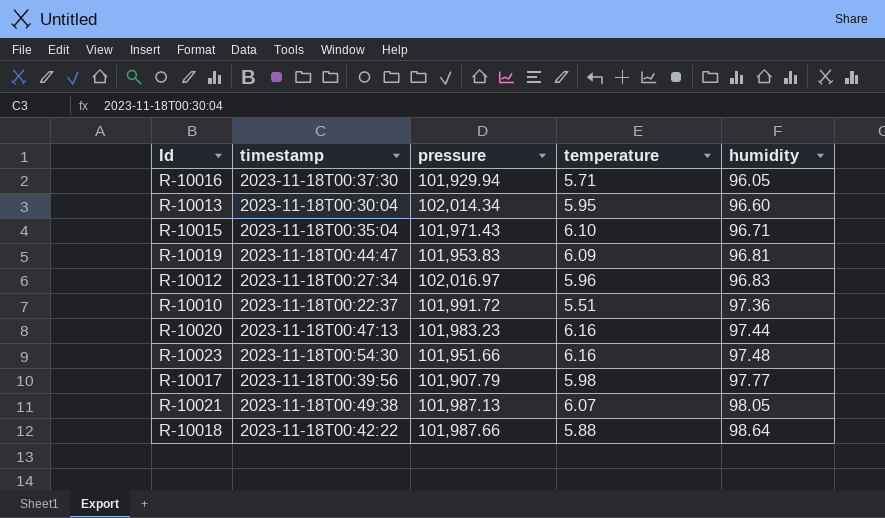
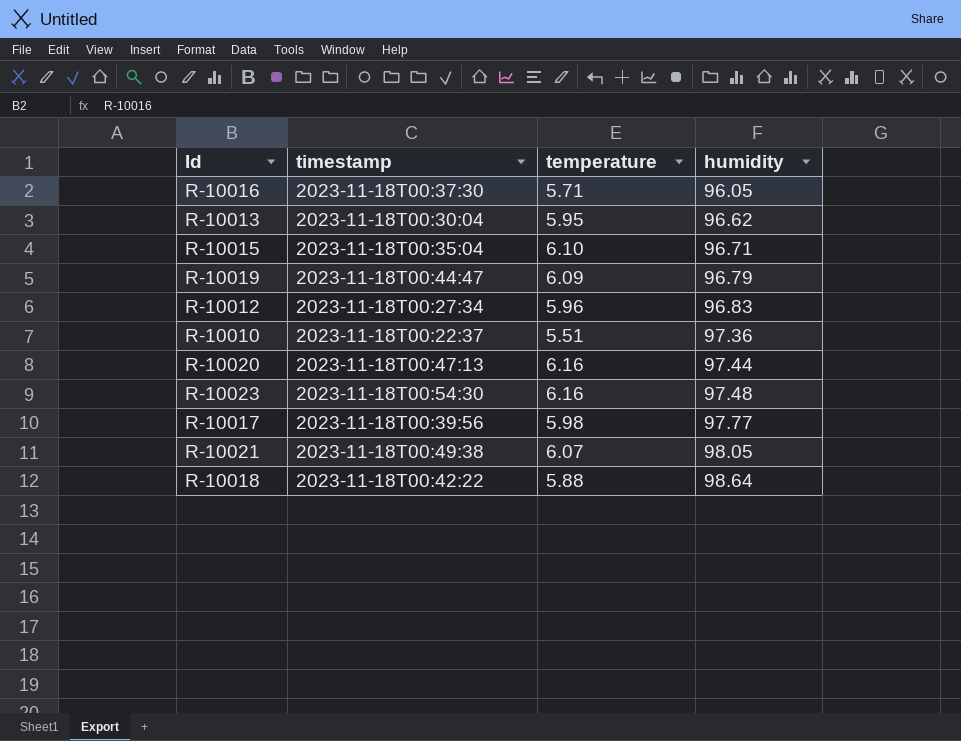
column pressure | position: 3 -> none
R-10013 | humidity: 96.60 -> 96.62
R-10019 | humidity: 96.81 -> 96.79

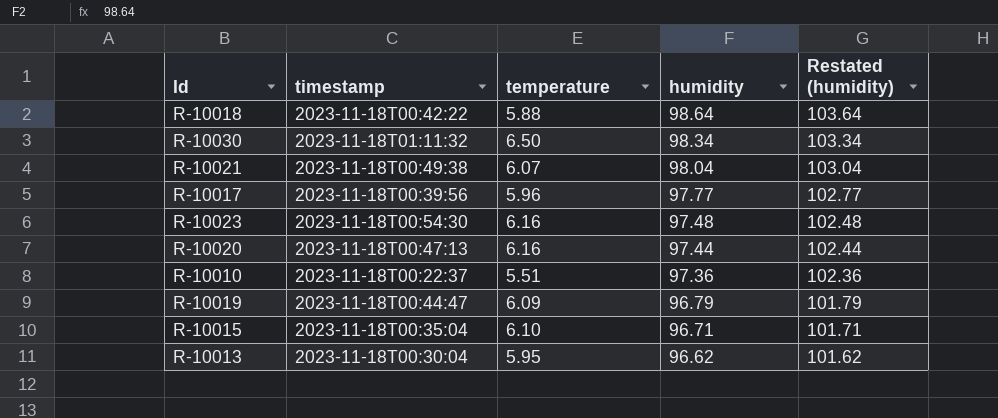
row order: humidity ascending -> humidity descending
column Restated (humidity) | formula: none -> [humidity] + 5
row R-10016: 2023-11-18T00:37:30 | 5.71 | 96.05 -> none
row R-10012: 2023-11-18T00:27:34 | 5.96 | 96.83 -> none
row R-10030: none -> 2023-11-18T01:11:32 | 6.50 | 98.34 | 103.34
R-10021 | humidity: 98.05 -> 98.04
R-10017 | temperature: 5.98 -> 5.96

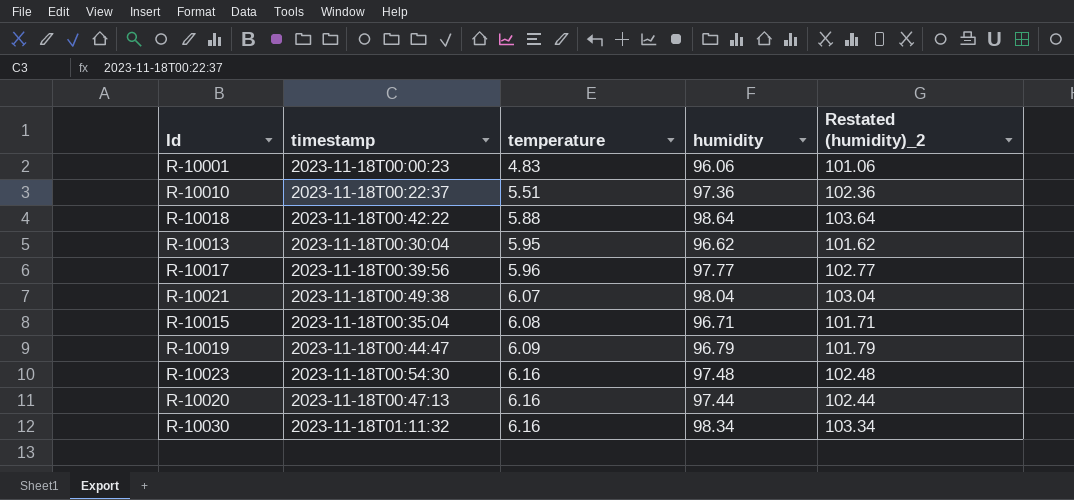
row order: humidity descending -> temperature ascending
column name: Restated (humidity) -> Restated (humidity)_2
row R-10001: none -> 2023-11-18T00:00:23 | 4.83 | 96.06 | 101.06
R-10015 | temperature: 6.10 -> 6.08
R-10030 | temperature: 6.50 -> 6.16

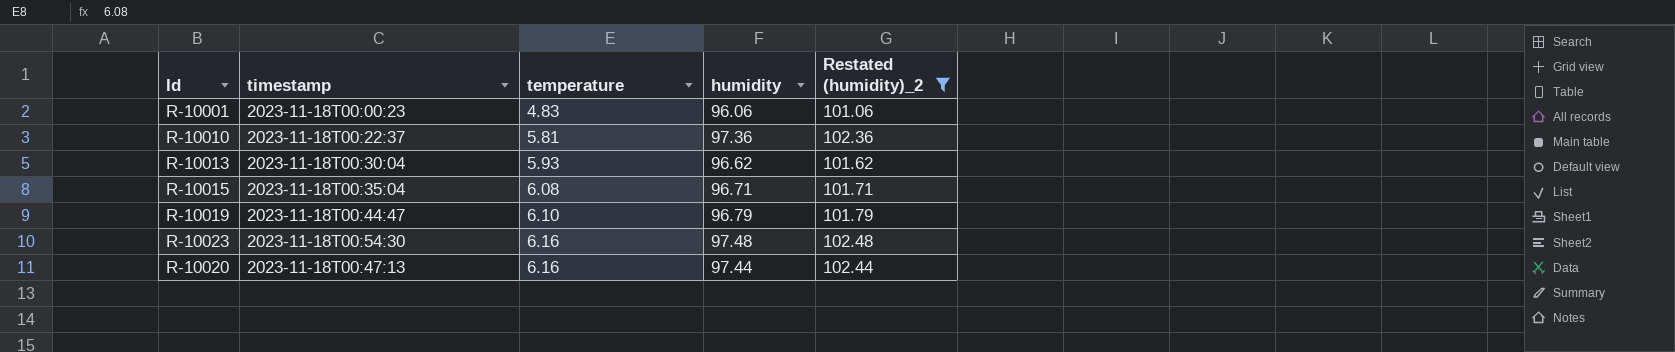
filter: none -> Restated (humidity)_2 <= 102.48
R-10010 | temperature: 5.51 -> 5.81
R-10013 | temperature: 5.95 -> 5.93
R-10019 | temperature: 6.09 -> 6.10

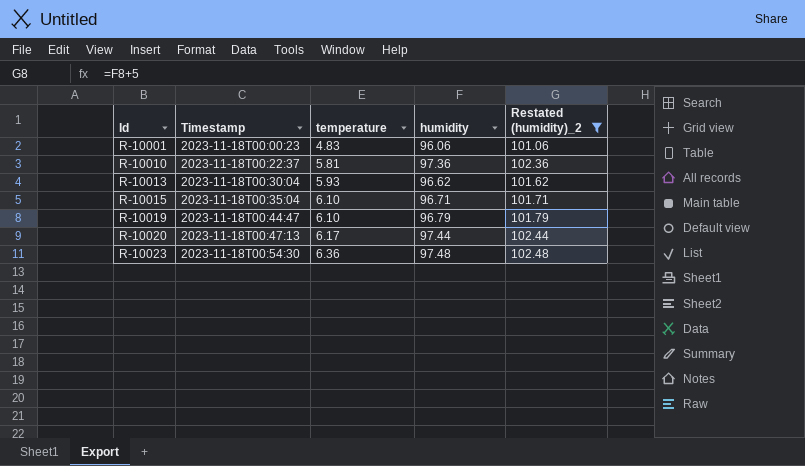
row order: temperature ascending -> Id ascending
column name: timestamp -> Timestamp
R-10015 | temperature: 6.08 -> 6.10
R-10020 | temperature: 6.16 -> 6.17
R-10023 | temperature: 6.16 -> 6.36

